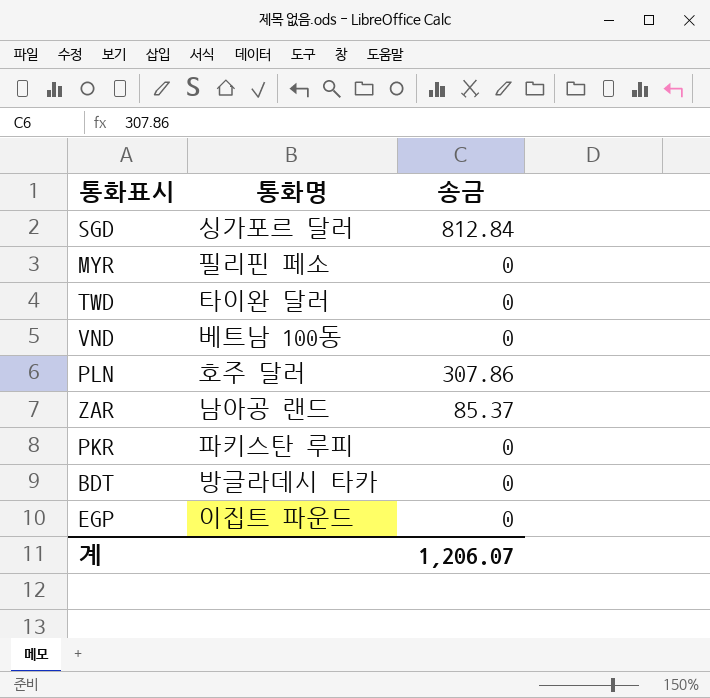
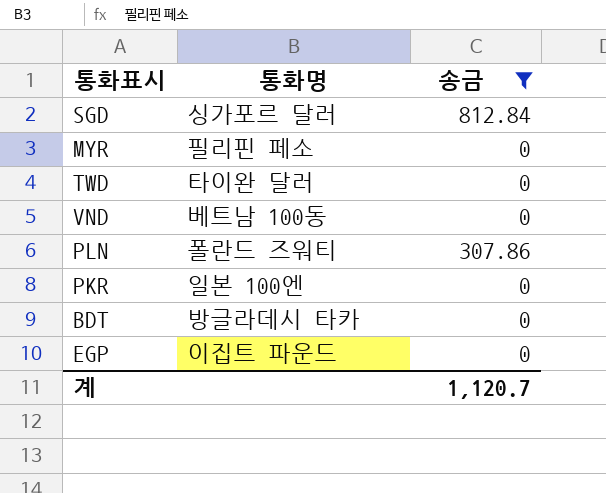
filter: none -> 송금 != 85.37
PLN | 통화명: 호주 달러 -> 폴란드 즈워티
PKR | 통화명: 파키스탄 루피 -> 일본 100엔
계 | 송금: 1,206.07 -> 1,120.7

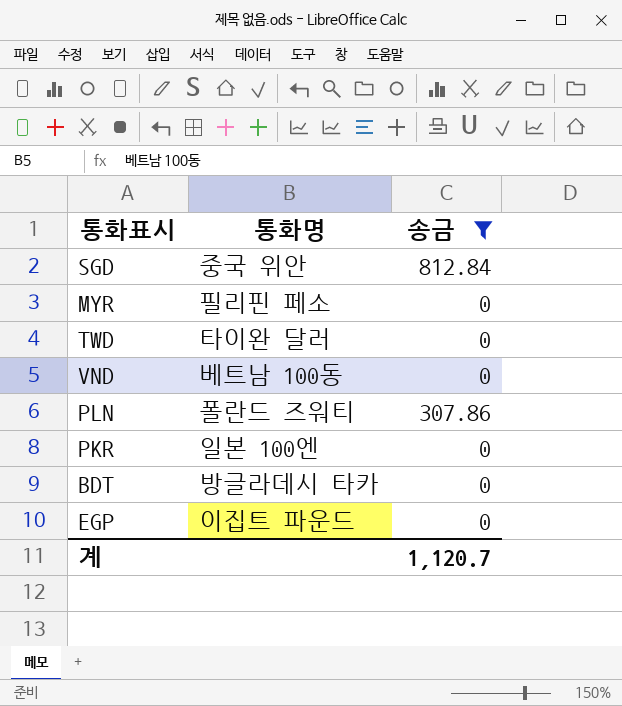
SGD | 통화명: 싱가포르 달러 -> 중국 위안

